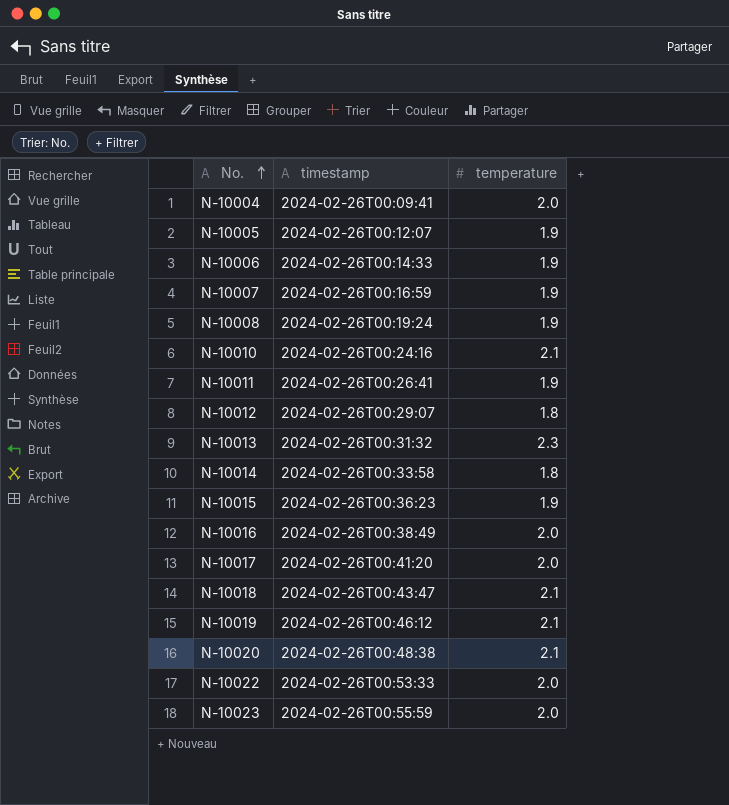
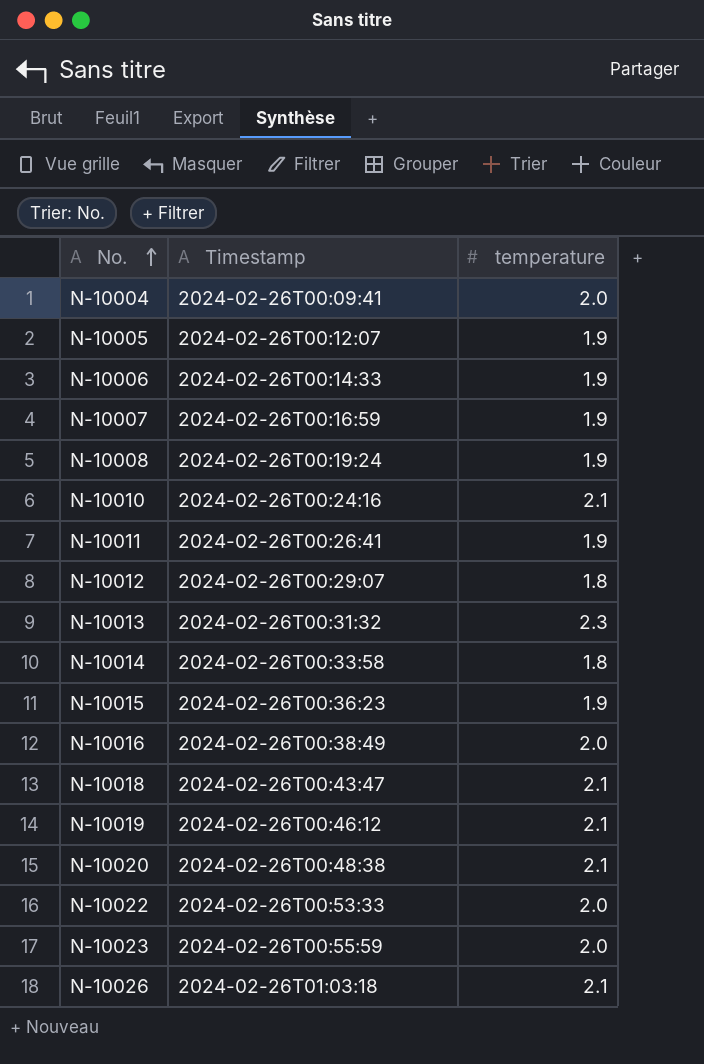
column name: timestamp -> Timestamp
row N-10017: 2024-02-26T00:41:20 | 2.0 -> none
row N-10026: none -> 2024-02-26T01:03:18 | 2.1

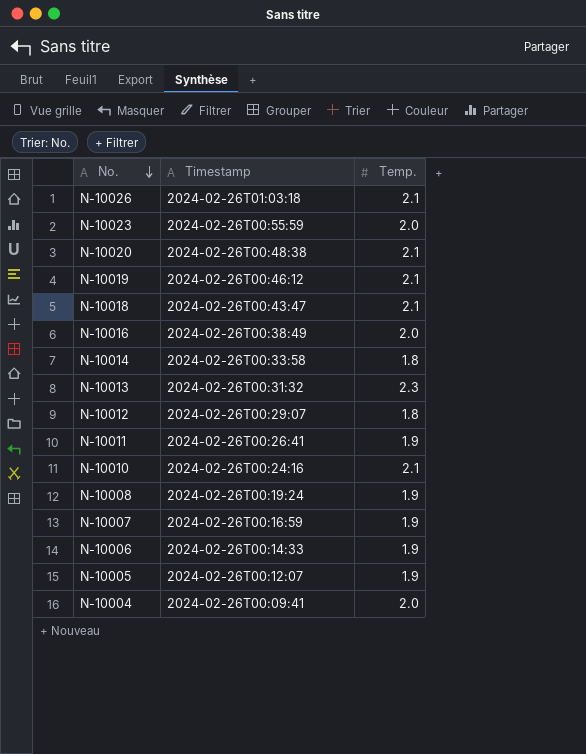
row order: No. ascending -> No. descending
column name: temperature -> Temp.
row N-10015: 2024-02-26T00:36:23 | 1.9 -> none
row N-10022: 2024-02-26T00:53:33 | 2.0 -> none

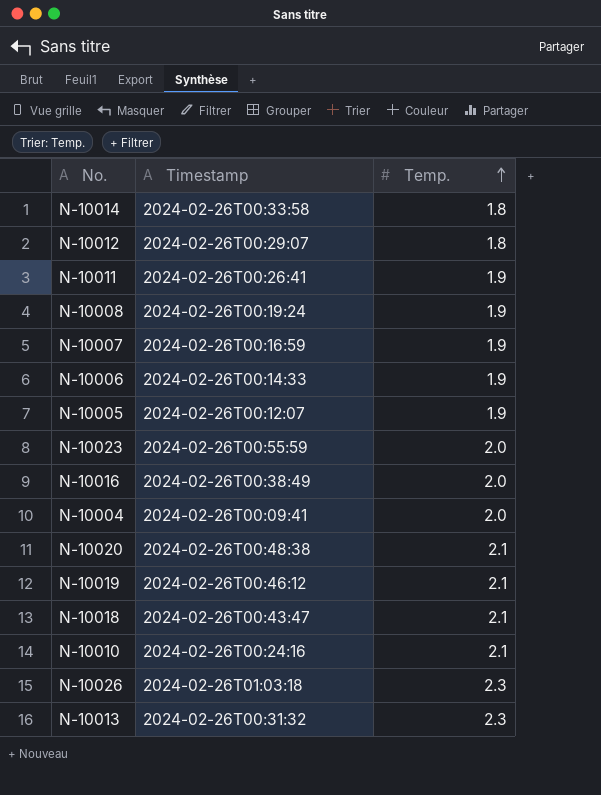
row order: No. descending -> Temp. ascending
N-10026 | Temp.: 2.1 -> 2.3

